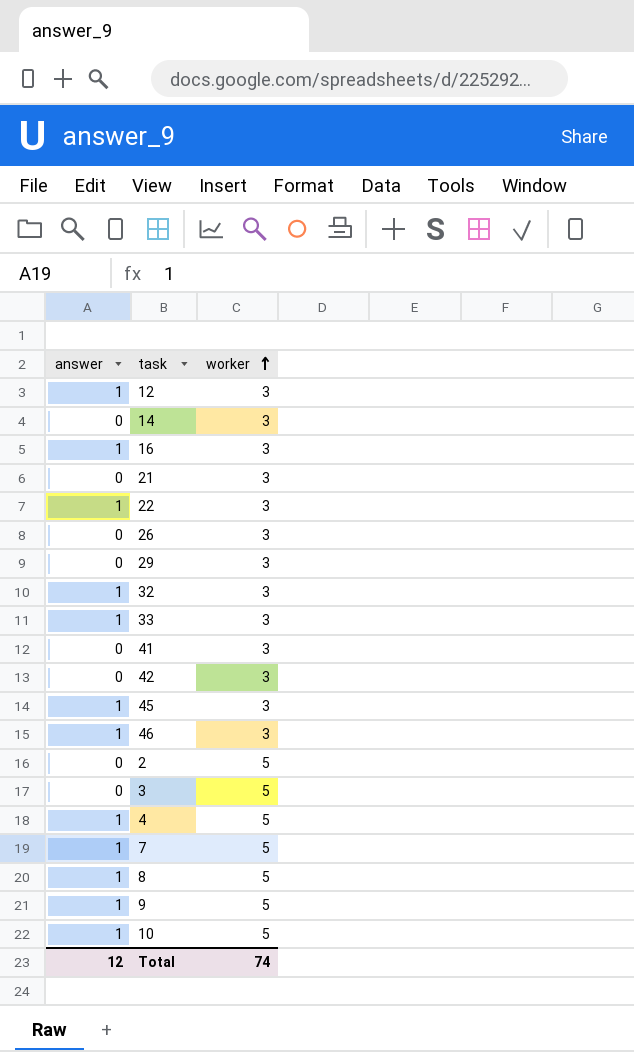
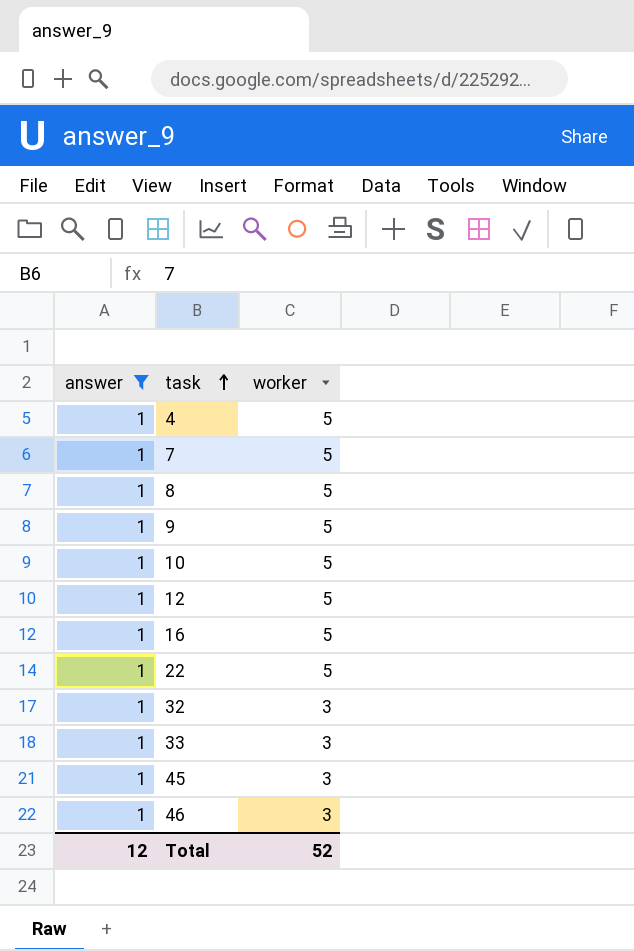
filter: none -> answer = 1
row order: worker ascending -> task ascending
12 | worker: 3 -> 5
16 | worker: 3 -> 5
22 | worker: 3 -> 5
Total | worker: 74 -> 52

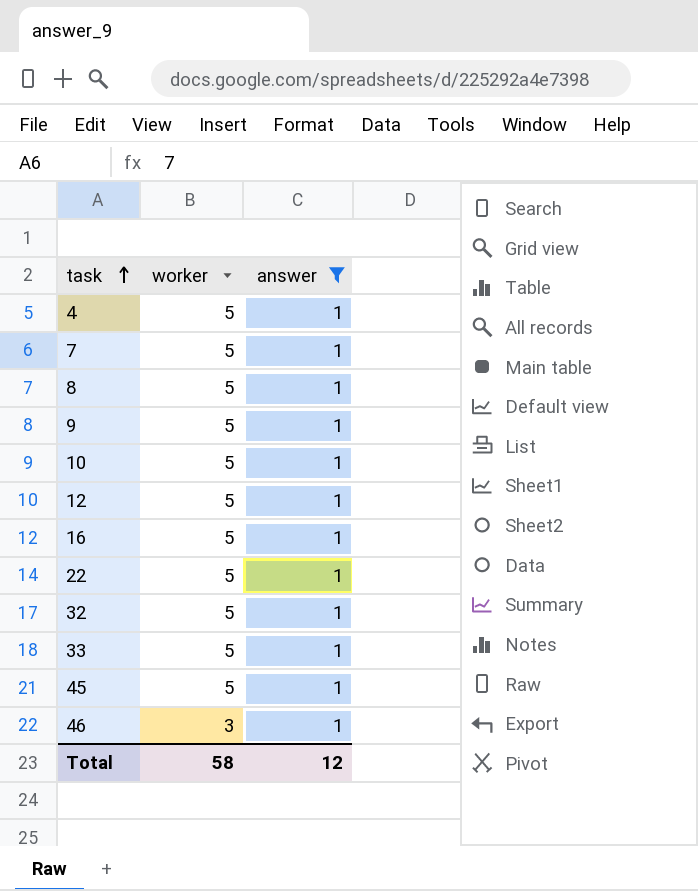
column answer | position: 1 -> 3
32 | worker: 3 -> 5
33 | worker: 3 -> 5
45 | worker: 3 -> 5
Total | worker: 52 -> 58

